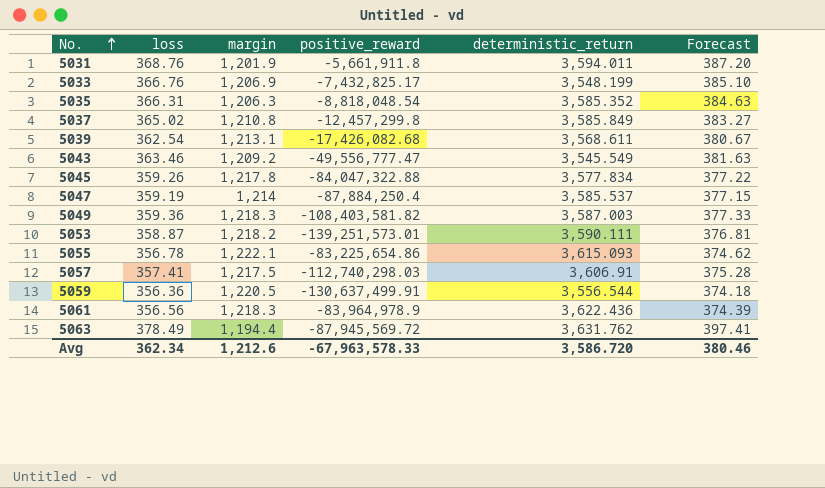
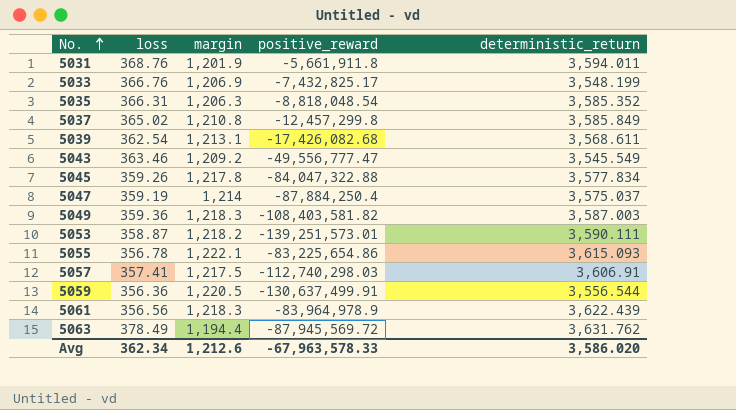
column Forecast | formula: [loss] * 1.05 -> none
5047 | deterministic_return: 3,585.537 -> 3,575.037
5061 | deterministic_return: 3,622.436 -> 3,622.439
Avg | deterministic_return: 3,586.720 -> 3,586.020

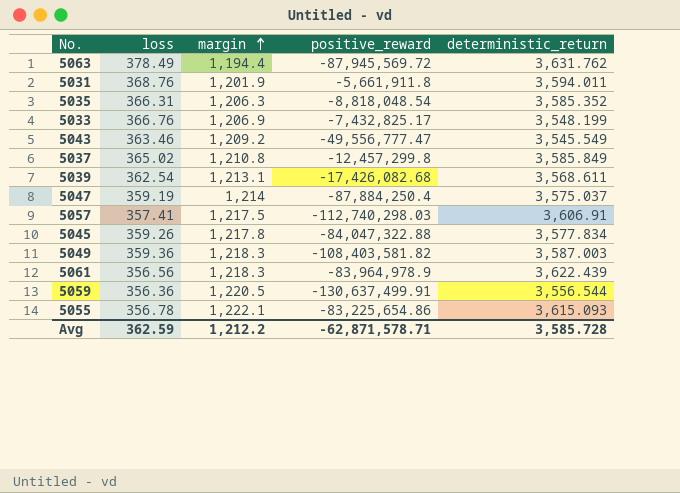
row order: No. ascending -> margin ascending
row 5053: 358.87 | 1,218.2 | -139,251,573.01 | 3,590.111 -> none
Avg | loss: 362.34 -> 362.59
Avg | margin: 1,212.6 -> 1,212.2
Avg | positive_reward: -67,963,578.33 -> -62,871,578.71
Avg | deterministic_return: 3,586.020 -> 3,585.728

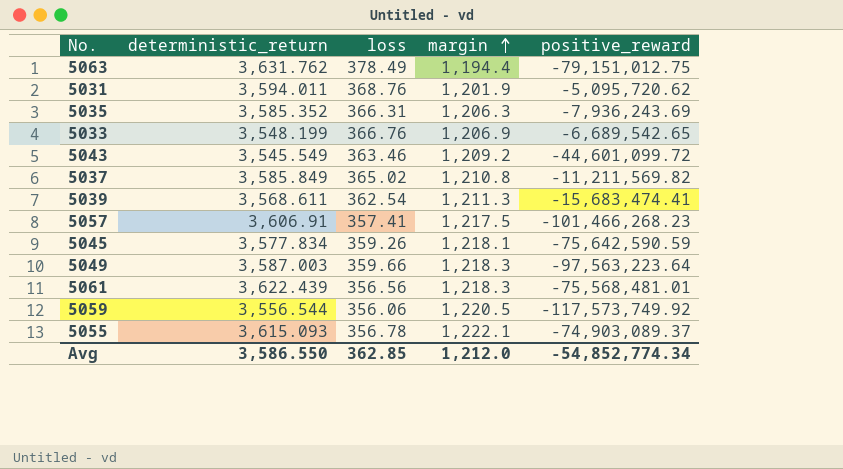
column deterministic_return | position: 5 -> 2
row 5047: 359.19 | 1,214 | -87,884,250.4 | 3,575.037 -> none
5063 | positive_reward: -87,945,569.72 -> -79,151,012.75
5031 | positive_reward: -5,661,911.8 -> -5,095,720.62
5035 | positive_reward: -8,818,048.54 -> -7,936,243.69
5033 | positive_reward: -7,432,825.17 -> -6,689,542.65
5043 | positive_reward: -49,556,777.47 -> -44,601,099.72
5037 | positive_reward: -12,457,299.8 -> -11,211,569.82
5039 | margin: 1,213.1 -> 1,211.3
5039 | positive_reward: -17,426,082.68 -> -15,683,474.41
5057 | positive_reward: -112,740,298.03 -> -101,466,268.23
5045 | margin: 1,217.8 -> 1,218.1
5045 | positive_reward: -84,047,322.88 -> -75,642,590.59
5049 | loss: 359.36 -> 359.66
5049 | positive_reward: -108,403,581.82 -> -97,563,223.64
5061 | positive_reward: -83,964,978.9 -> -75,568,481.01
5059 | loss: 356.36 -> 356.06
5059 | positive_reward: -130,637,499.91 -> -117,573,749.92
5055 | positive_reward: -83,225,654.86 -> -74,903,089.37
Avg | deterministic_return: 3,585.728 -> 3,586.550
Avg | loss: 362.59 -> 362.85
Avg | margin: 1,212.2 -> 1,212.0
Avg | positive_reward: -62,871,578.71 -> -54,852,774.34

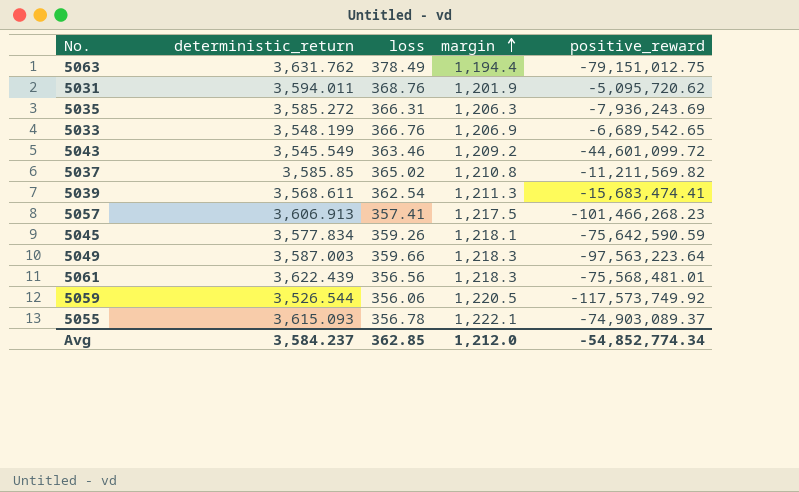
5035 | deterministic_return: 3,585.352 -> 3,585.272
5037 | deterministic_return: 3,585.849 -> 3,585.85
5057 | deterministic_return: 3,606.91 -> 3,606.913
5059 | deterministic_return: 3,556.544 -> 3,526.544
Avg | deterministic_return: 3,586.550 -> 3,584.237

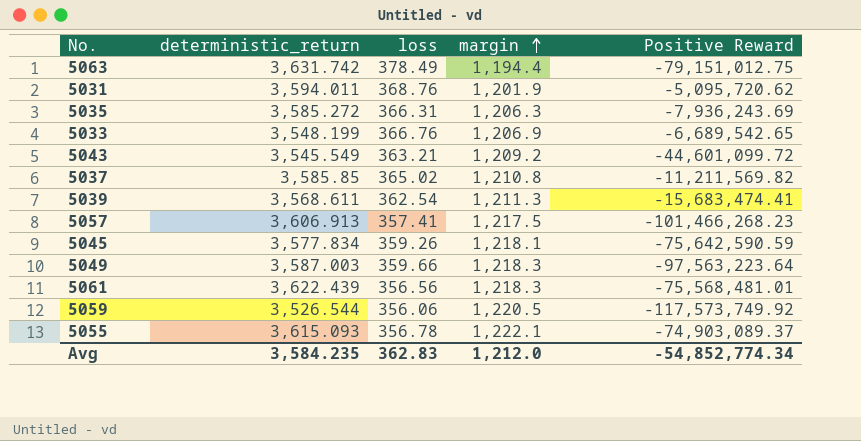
column name: positive_reward -> Positive Reward
5063 | deterministic_return: 3,631.762 -> 3,631.742
5043 | loss: 363.46 -> 363.21
Avg | deterministic_return: 3,584.237 -> 3,584.235
Avg | loss: 362.85 -> 362.83

